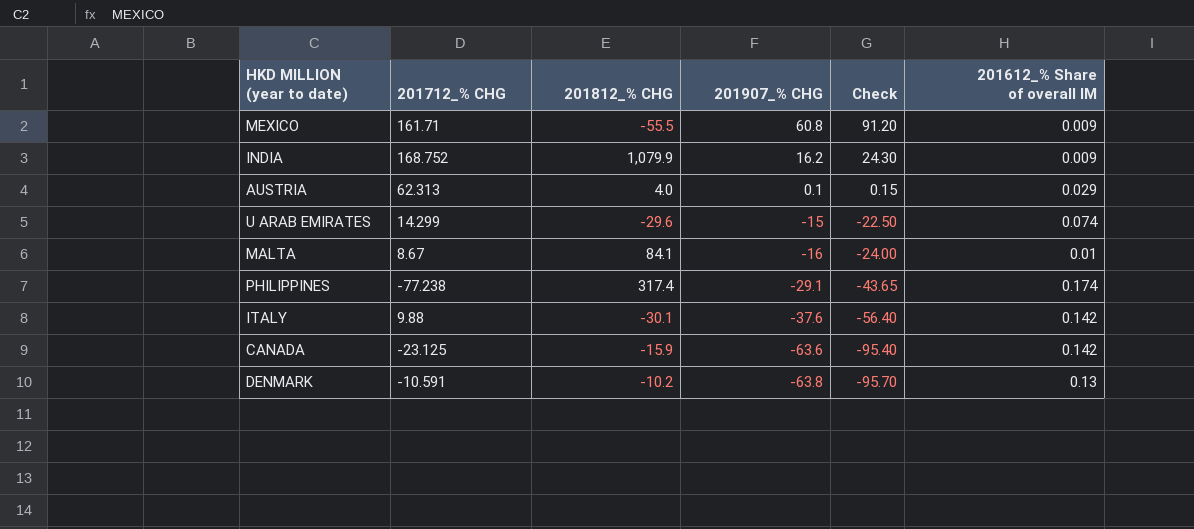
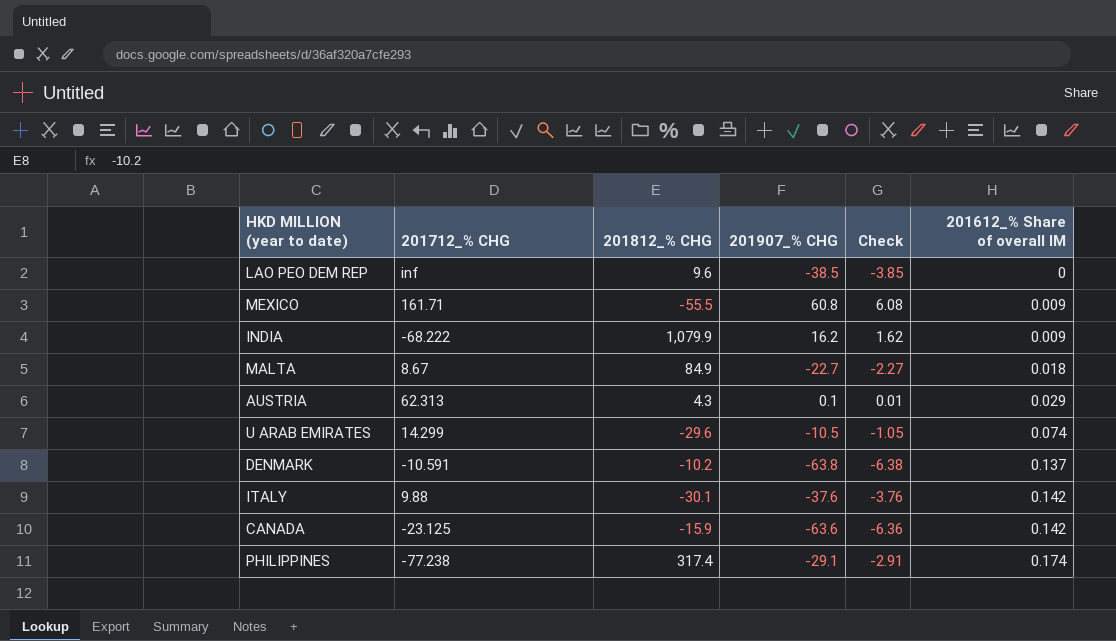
row order: 201907_% CHG descending -> 201612_% Share of overall IM ascending
column Check | formula: [201907_% CHG] * 1.5 -> [201907_% CHG] * 0.1
row LAO PEO DEM REP: none -> inf | 9.6 | -38.5 | -3.85 | 0
INDIA | 201712_% CHG: 168.752 -> -68.222
MALTA | 201812_% CHG: 84.1 -> 84.9
MALTA | 201907_% CHG: -16 -> -22.7
MALTA | 201612_% Share of overall IM: 0.01 -> 0.018
AUSTRIA | 201812_% CHG: 4.0 -> 4.3
U ARAB EMIRATES | 201907_% CHG: -15 -> -10.5
DENMARK | 201612_% Share of overall IM: 0.13 -> 0.137

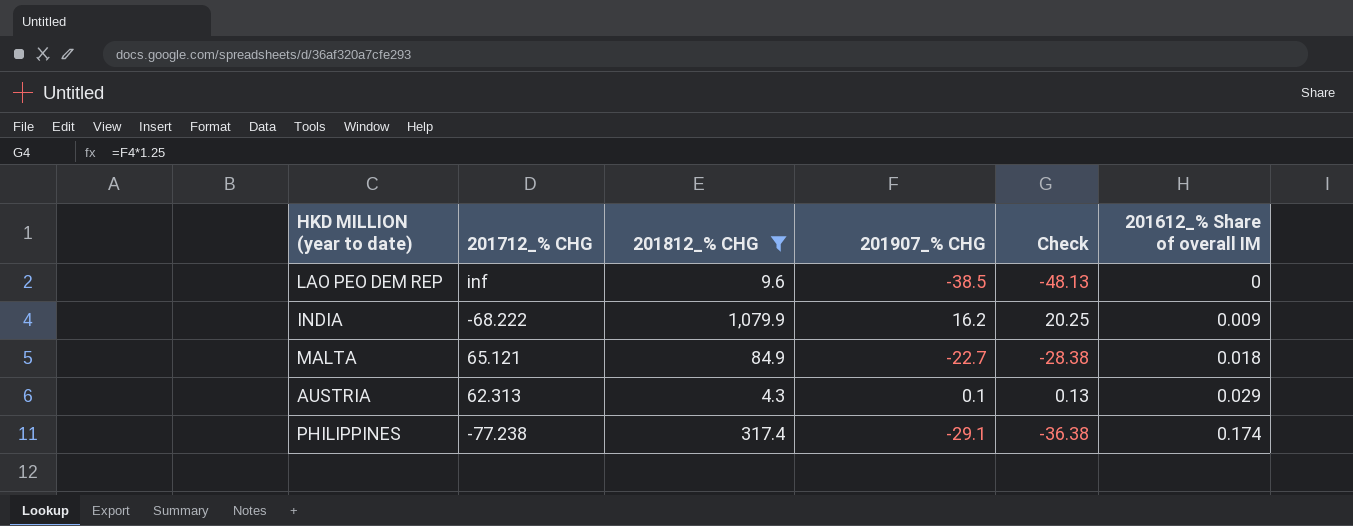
filter: none -> 201812_% CHG >= 4.3
column Check | formula: [201907_% CHG] * 0.1 -> [201907_% CHG] * 1.25
MALTA | 201712_% CHG: 8.67 -> 65.121

